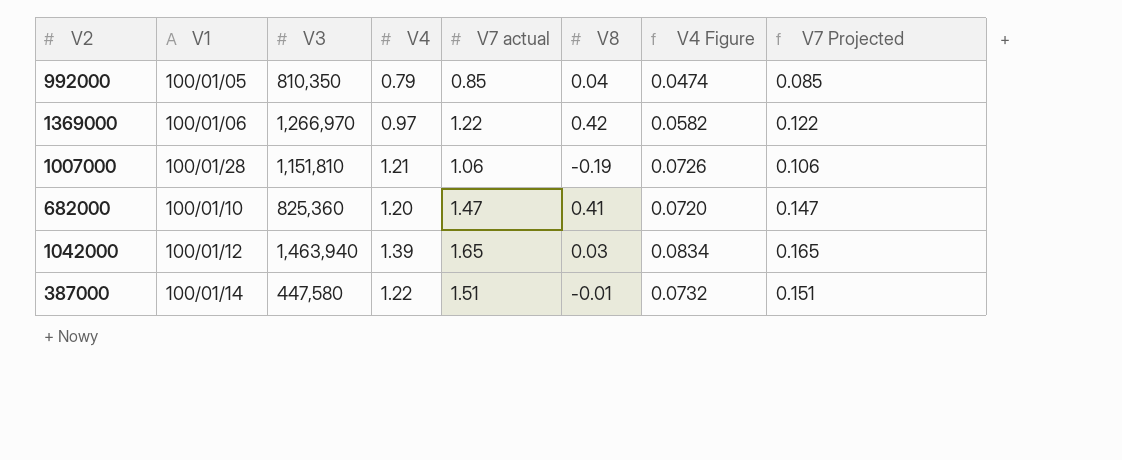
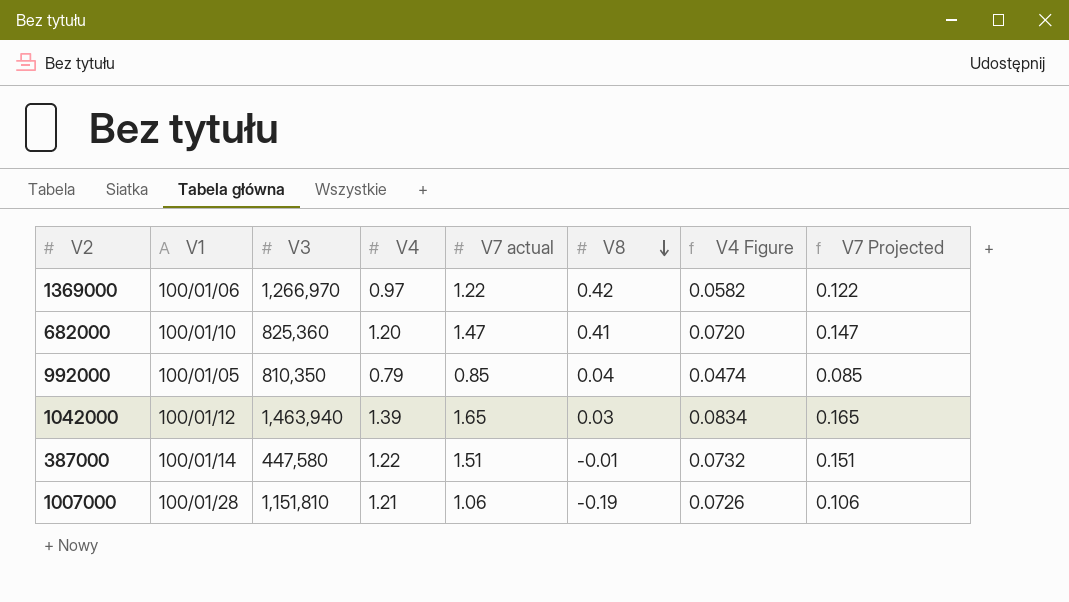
row order: none -> V8 descending

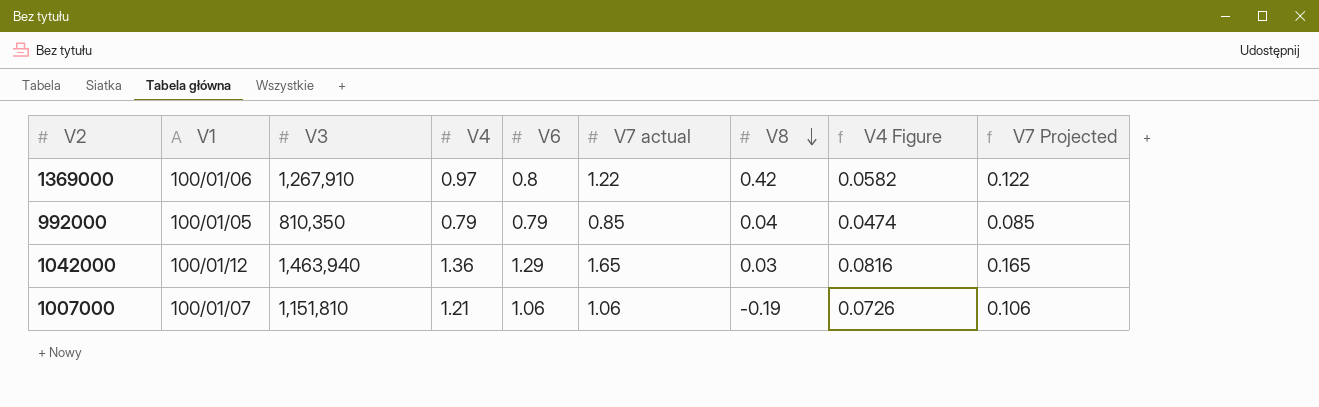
column V6 | position: none -> 5
row 682000: 100/01/10 | 825,360 | 1.20 | 1.47 | 0.41 | 0.0720 | 0.147 -> none
row 387000: 100/01/14 | 447,580 | 1.22 | 1.51 | -0.01 | 0.0732 | 0.151 -> none
1369000 | V3: 1,266,970 -> 1,267,910
1042000 | V4: 1.39 -> 1.36
1042000 | V4 Figure: 0.0834 -> 0.0816
1007000 | V1: 100/01/28 -> 100/01/07

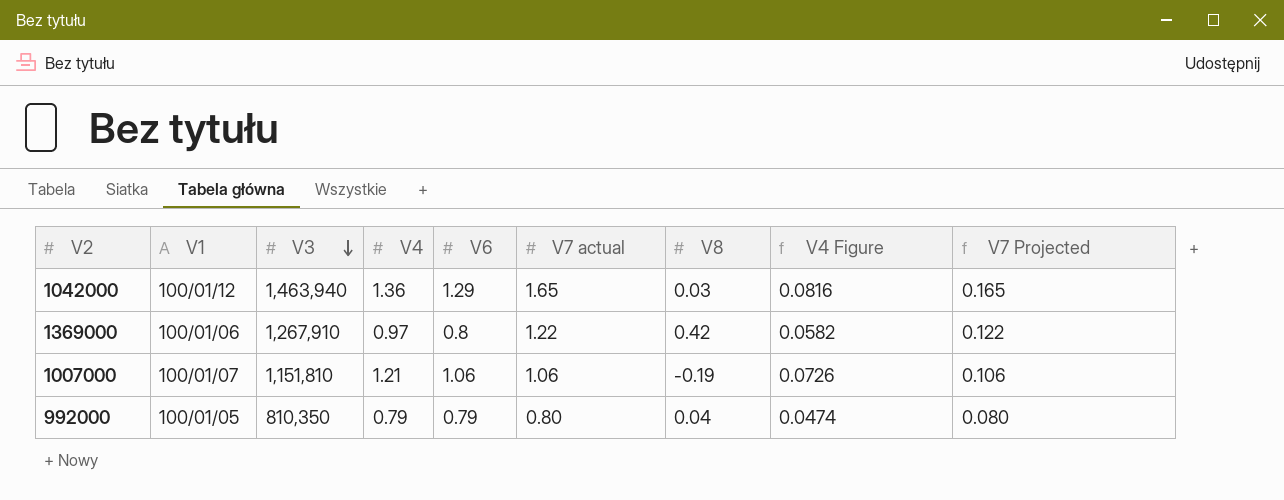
row order: V8 descending -> V3 descending
992000 | V7 actual: 0.85 -> 0.80
992000 | V7 Projected: 0.085 -> 0.080

